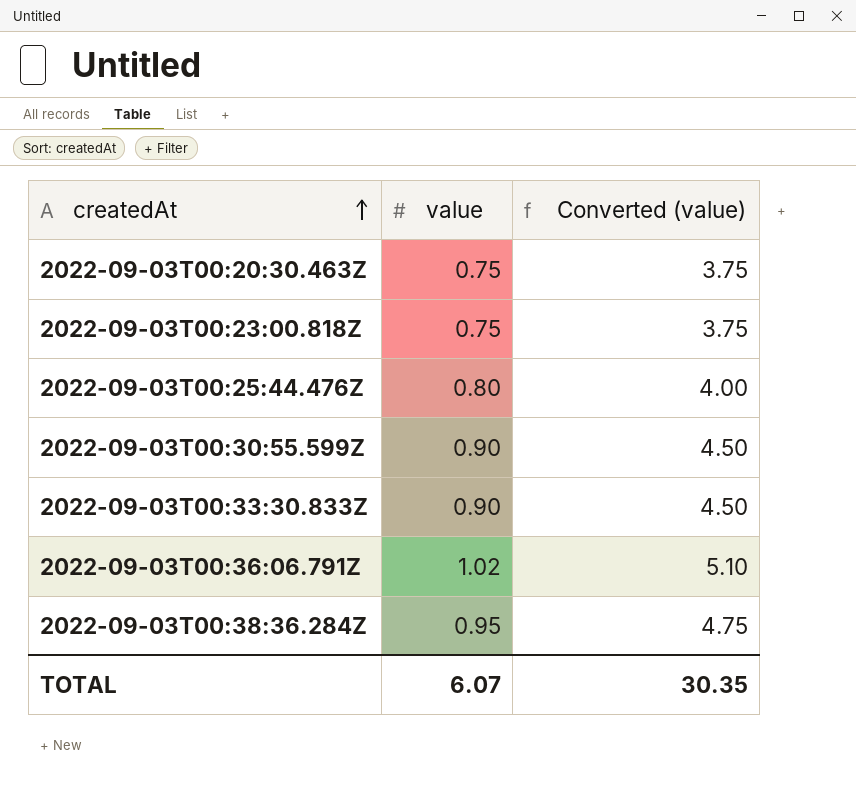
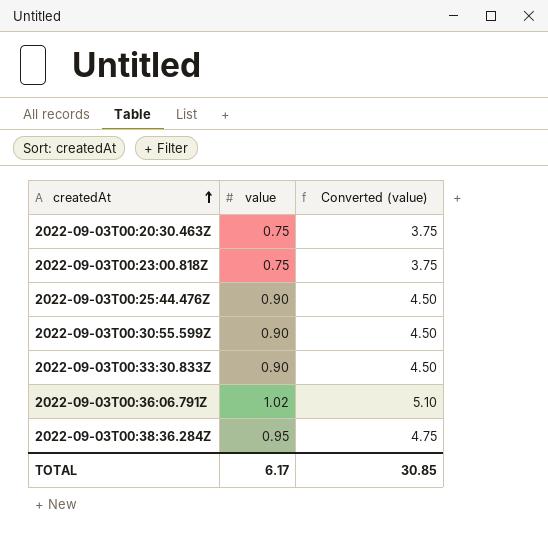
2022-09-03T00:25:44.476Z | value: 0.80 -> 0.90
2022-09-03T00:25:44.476Z | Converted (value): 4.00 -> 4.50
TOTAL | value: 6.07 -> 6.17
TOTAL | Converted (value): 30.35 -> 30.85

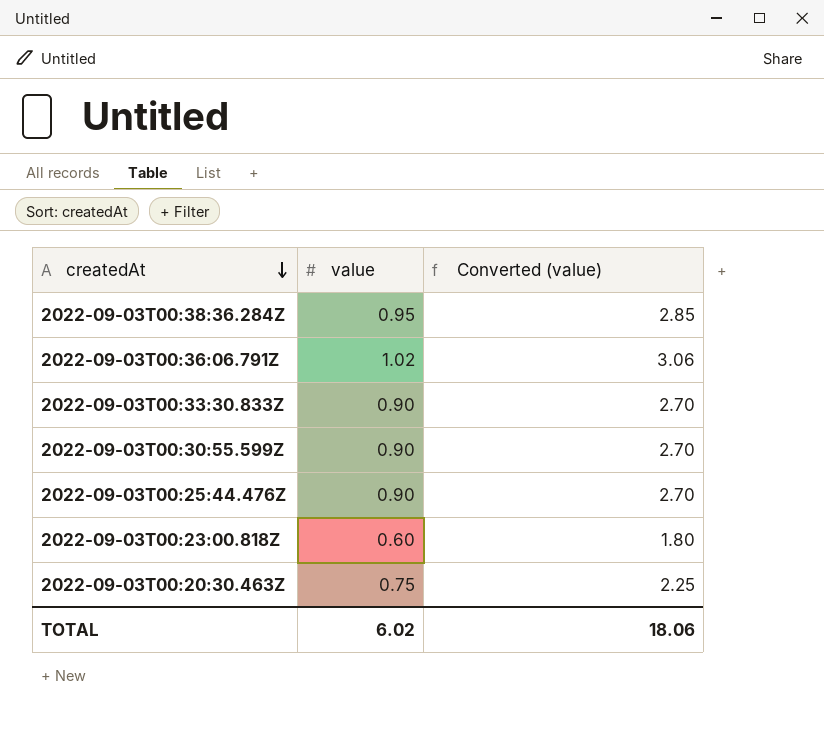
row order: createdAt ascending -> createdAt descending
column Converted (value) | formula: [value] * 5 -> [value] * 3
2022-09-03T00:23:00.818Z | value: 0.75 -> 0.60
TOTAL | value: 6.17 -> 6.02
TOTAL | Converted (value): 30.85 -> 18.06

